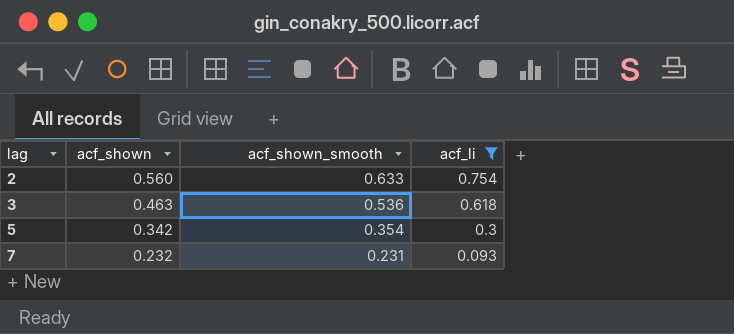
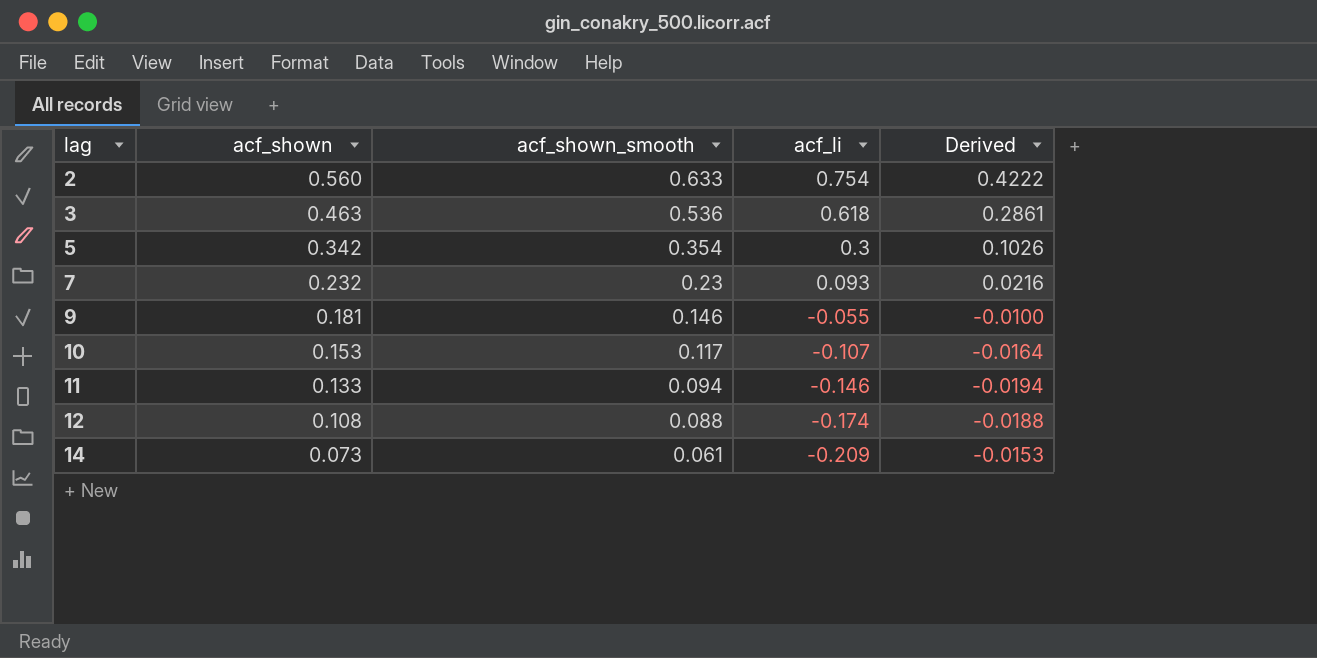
filter: acf_li >= 0.093 -> none
column Derived | formula: none -> [acf_shown] * [acf_li]
7 | acf_shown_smooth: 0.231 -> 0.23

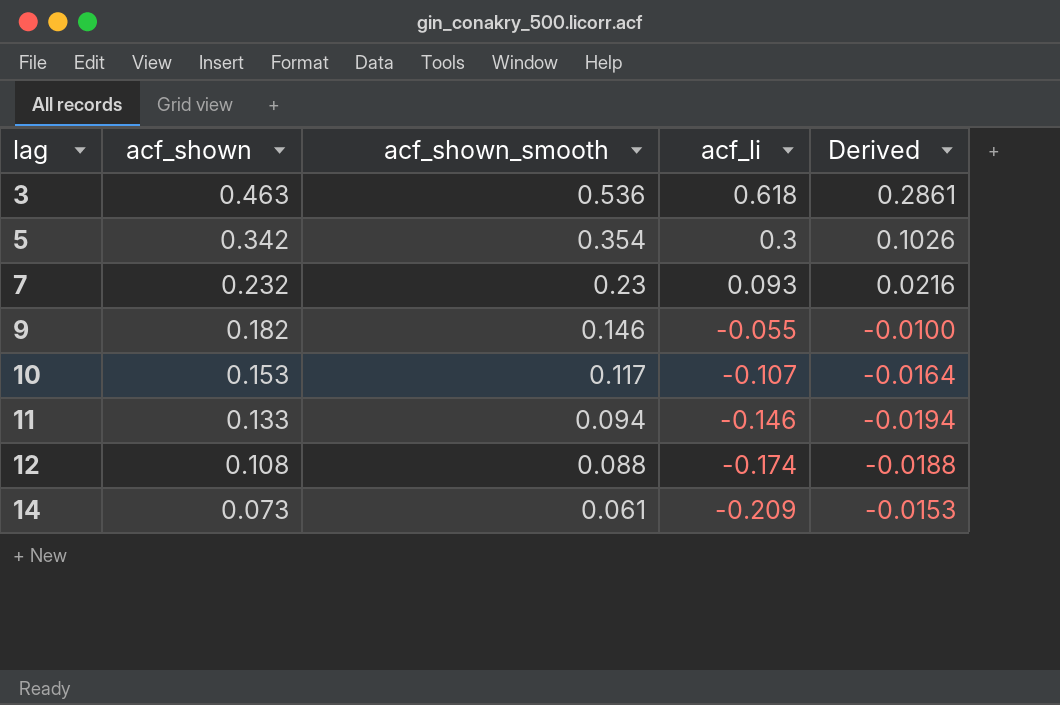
row 2: 0.560 | 0.633 | 0.754 | 0.4222 -> none
9 | acf_shown: 0.181 -> 0.182

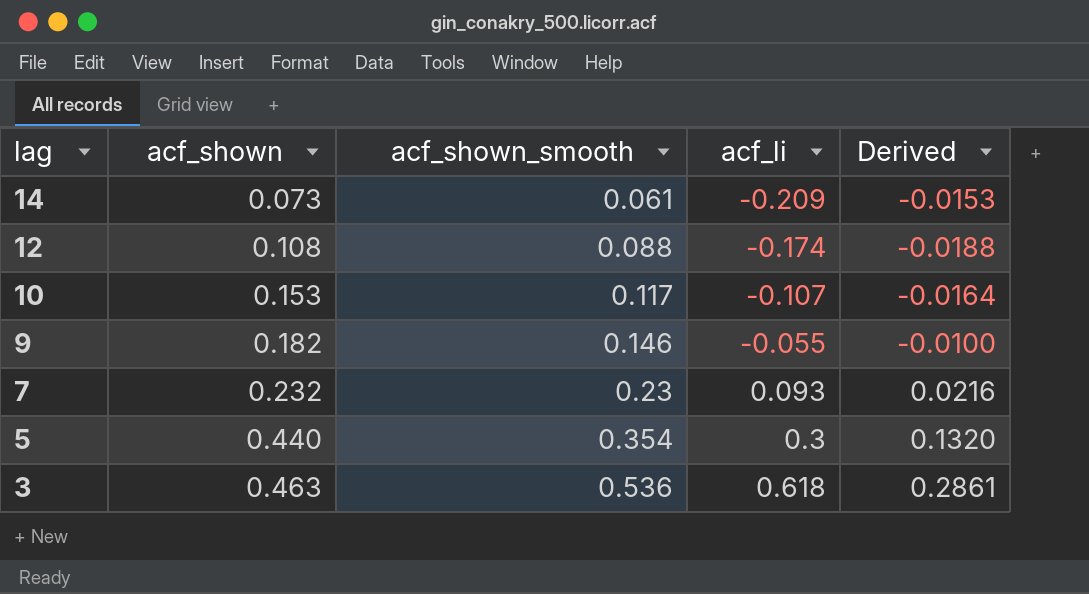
row order: lag ascending -> lag descending
row 11: 0.133 | 0.094 | -0.146 | -0.0194 -> none
5 | acf_shown: 0.342 -> 0.440
5 | Derived: 0.1026 -> 0.1320

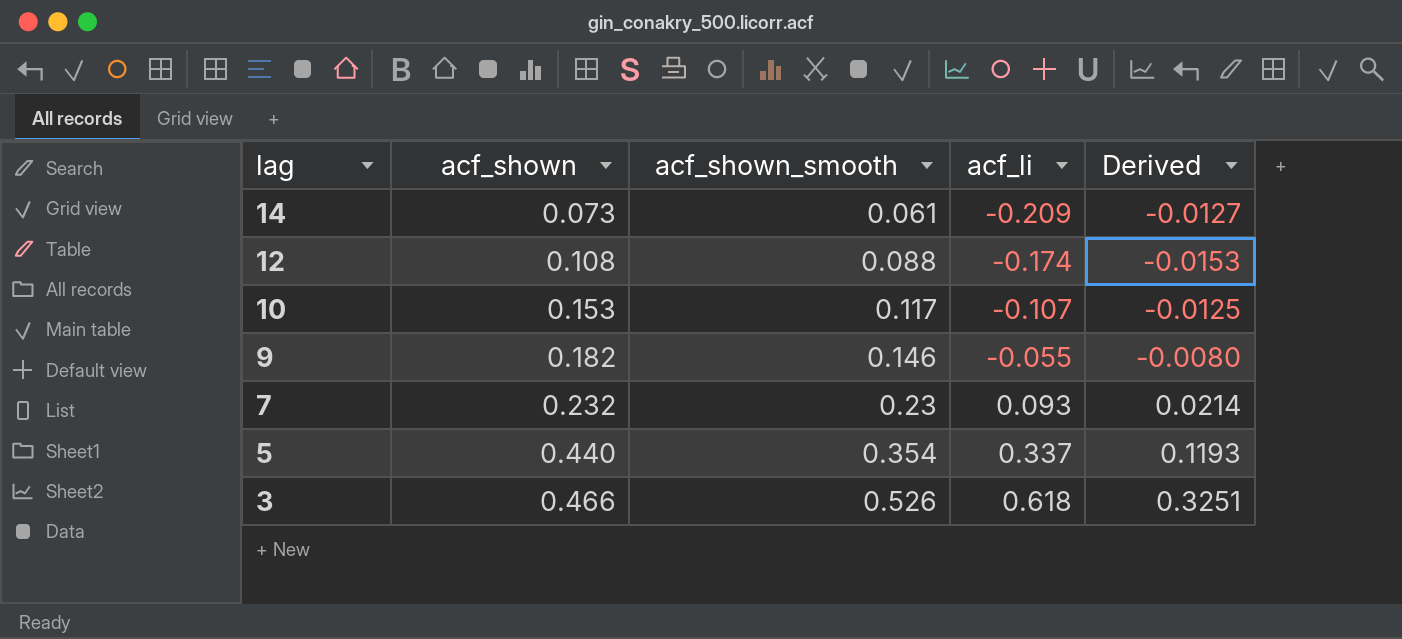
column Derived | formula: [acf_shown] * [acf_li] -> [acf_shown_smooth] * [acf_li]
5 | acf_li: 0.3 -> 0.337
3 | acf_shown: 0.463 -> 0.466
3 | acf_shown_smooth: 0.536 -> 0.526

